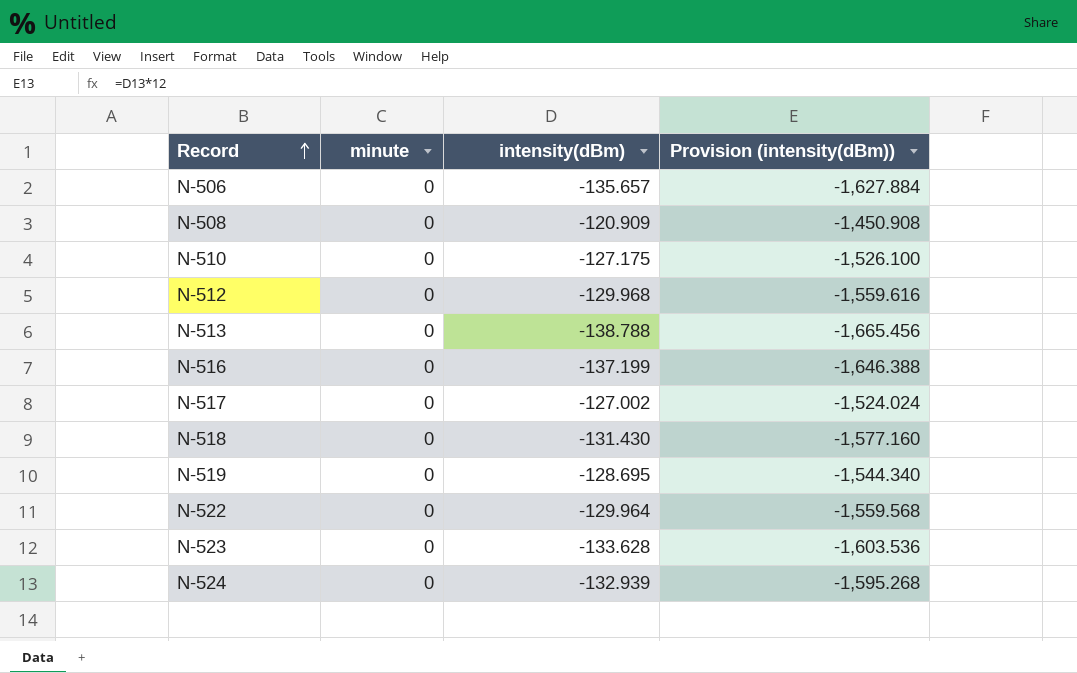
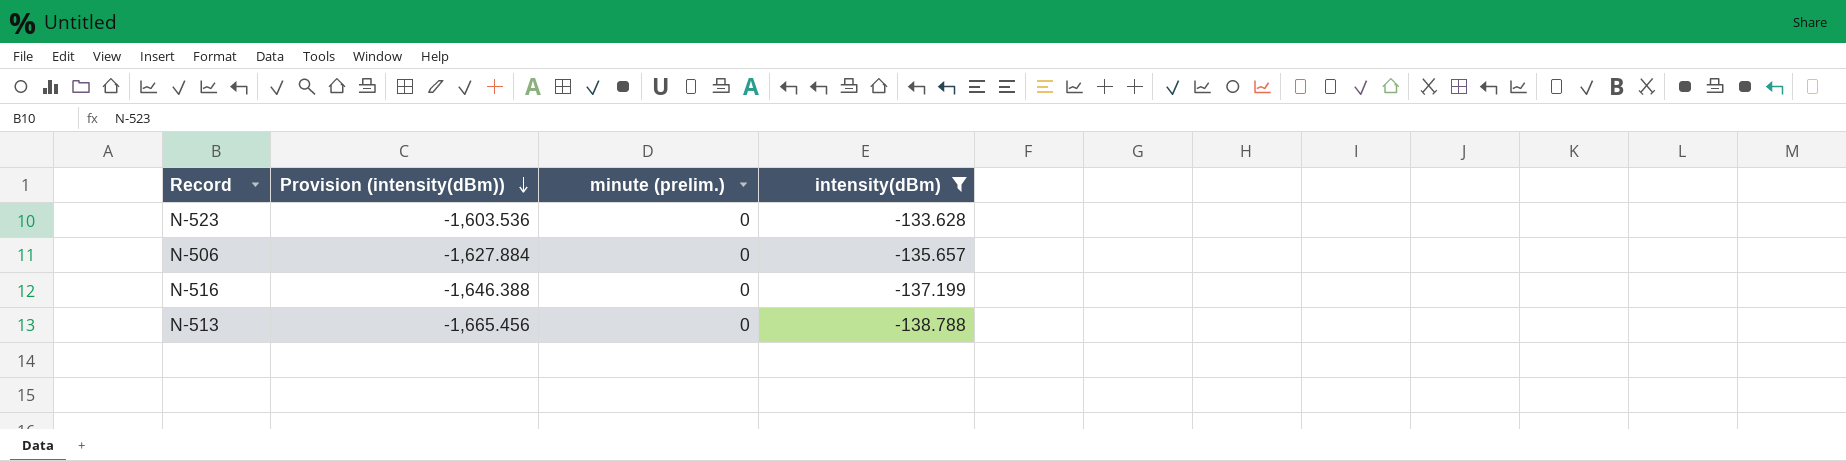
filter: none -> intensity(dBm) <= -133.628
row order: Record ascending -> Provision (intensity(dBm)) descending
column Provision (intensity(dBm)) | position: 4 -> 2
column name: minute -> minute (prelim.)

